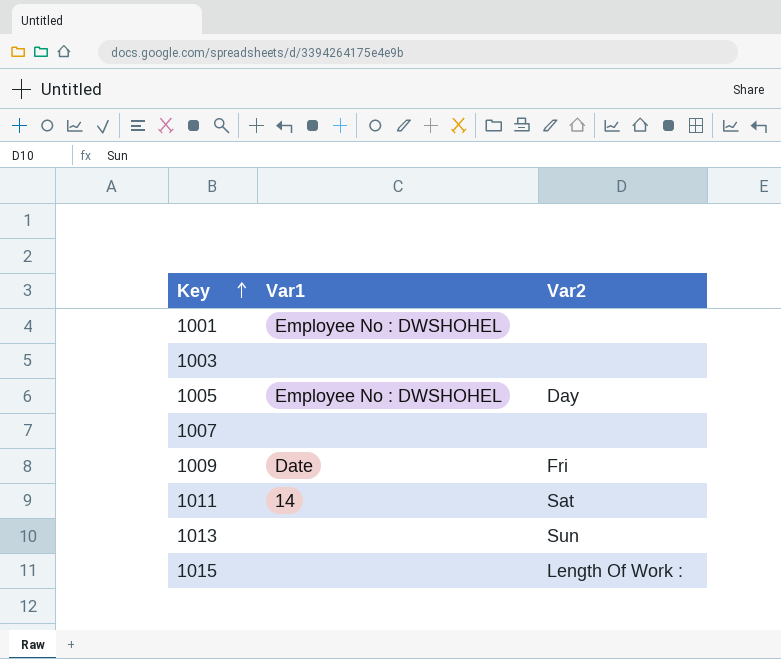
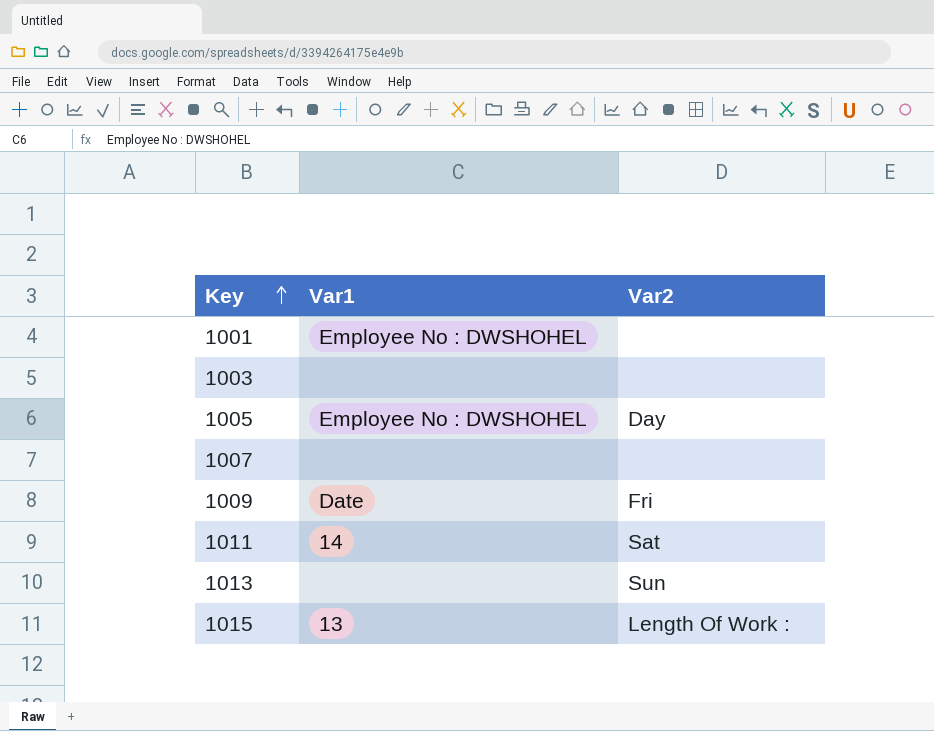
1015 | Var1: none -> 13

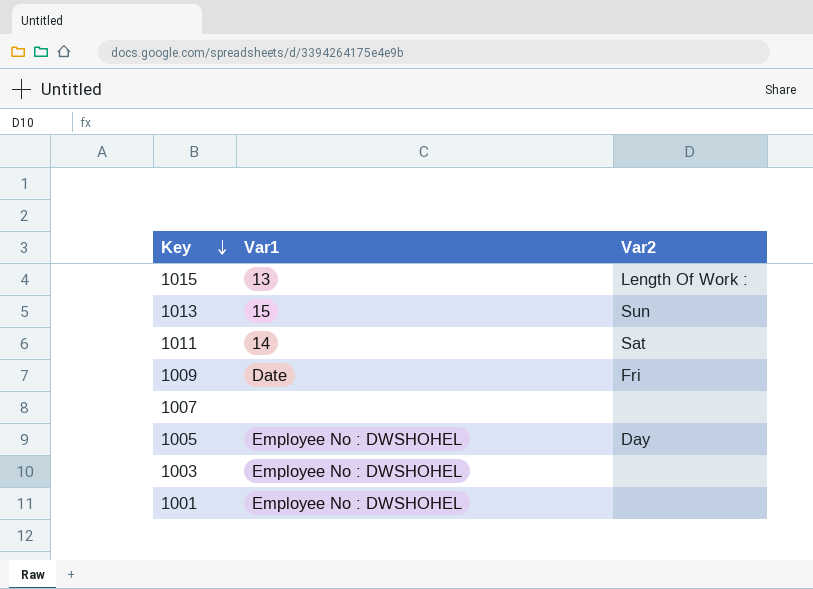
row order: Key ascending -> Key descending
1013 | Var1: none -> 15
1003 | Var1: none -> Employee No : DWSHOHEL

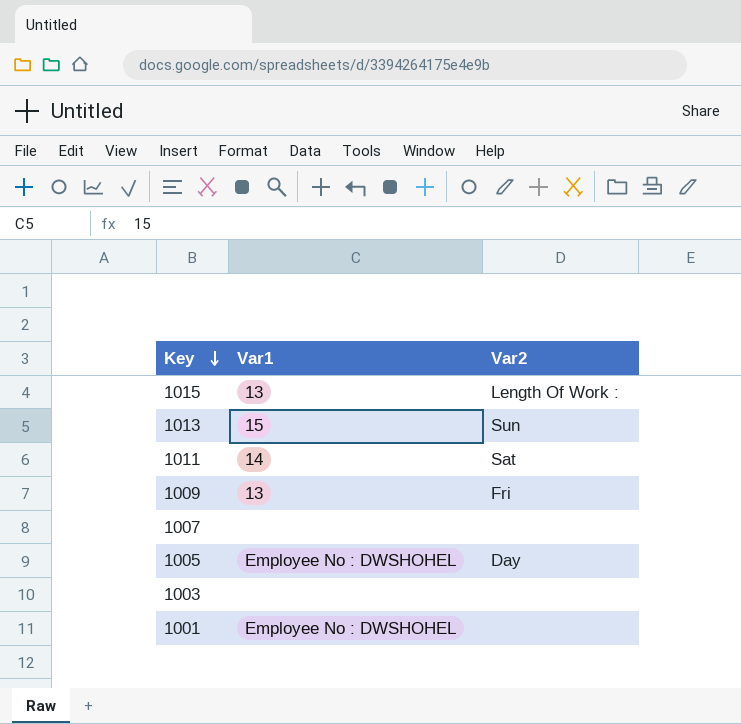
1009 | Var1: Date -> 13
1003 | Var1: Employee No : DWSHOHEL -> none

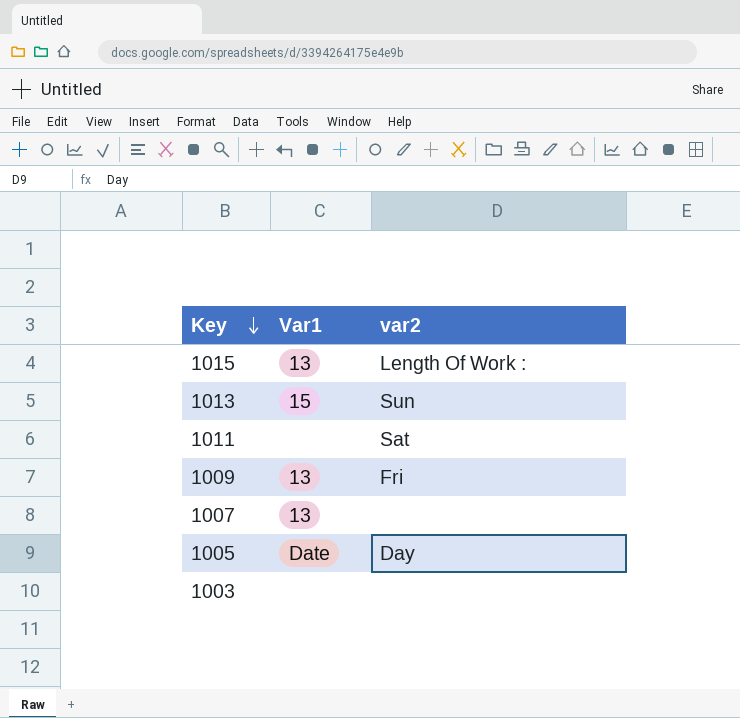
column name: Var2 -> var2
row 1001: Employee No : DWSHOHEL | none -> none
1011 | Var1: 14 -> none
1007 | Var1: none -> 13
1005 | Var1: Employee No : DWSHOHEL -> Date

